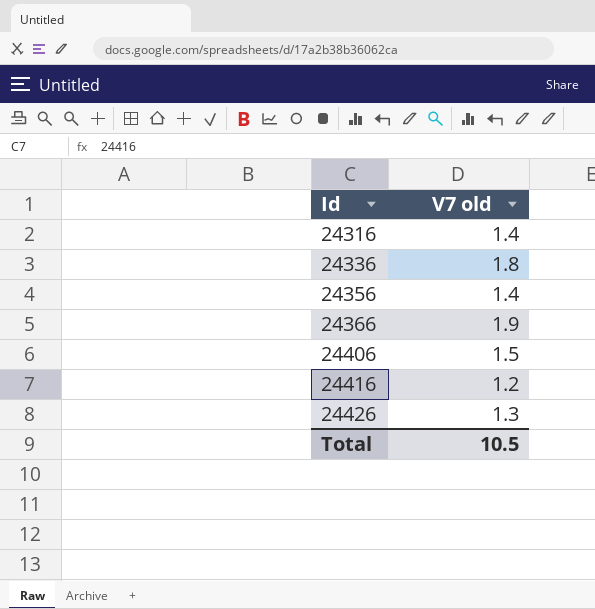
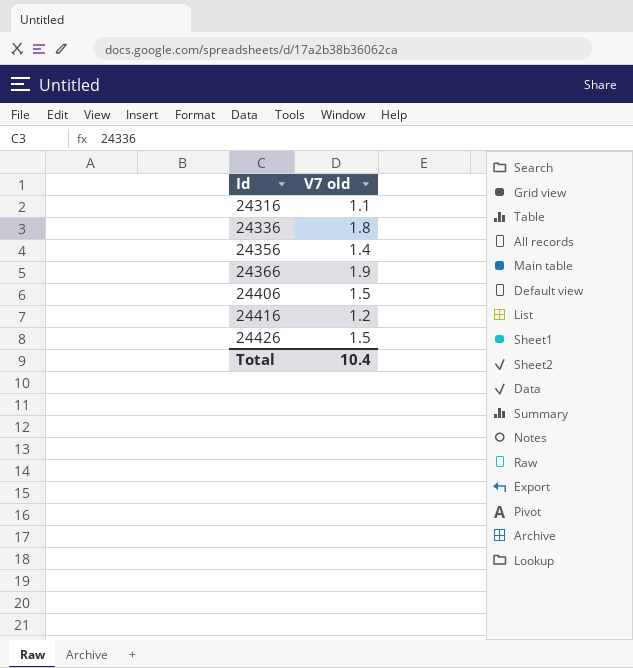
24316 | V7 old: 1.4 -> 1.1
24426 | V7 old: 1.3 -> 1.5
Total | V7 old: 10.5 -> 10.4

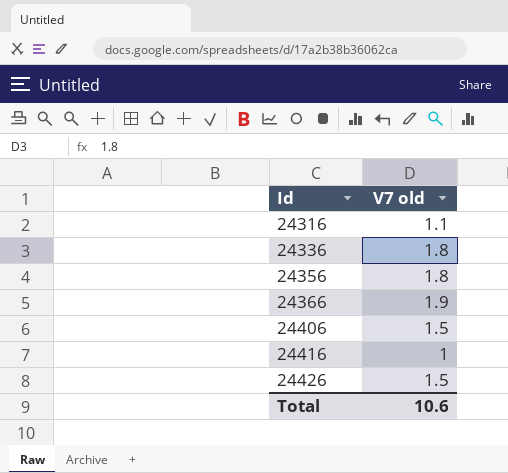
24356 | V7 old: 1.4 -> 1.8
24416 | V7 old: 1.2 -> 1
Total | V7 old: 10.4 -> 10.6

